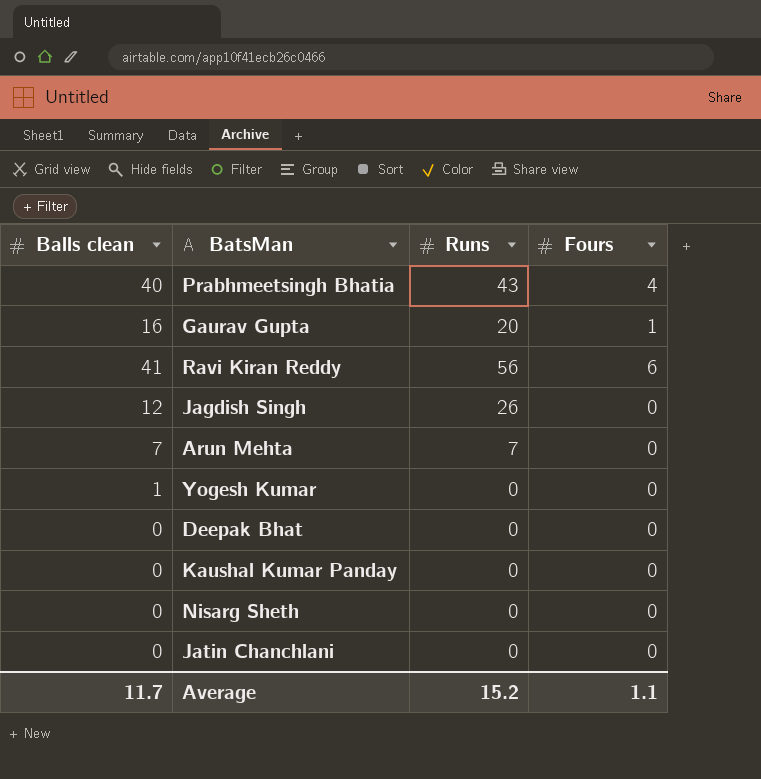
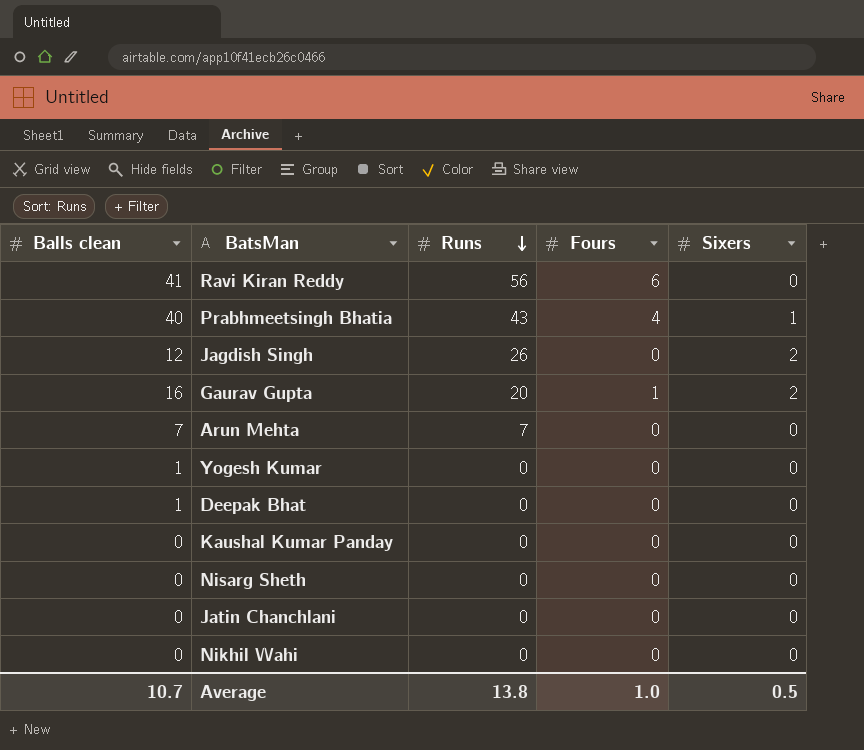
row order: none -> Runs descending
column Sixers | position: none -> 5
Deepak Bhat | Balls clean: 0 -> 1
row Nikhil Wahi: none -> 0 | 0 | 0 | 0
Average | Balls clean: 11.7 -> 10.7
Average | Runs: 15.2 -> 13.8
Average | Fours: 1.1 -> 1.0

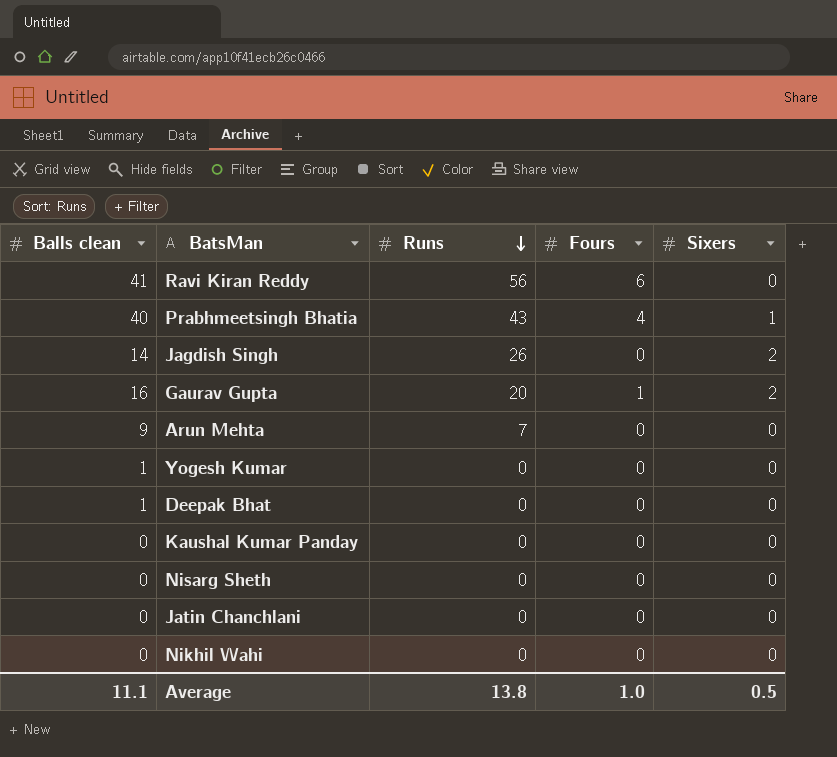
Jagdish Singh | Balls clean: 12 -> 14
Arun Mehta | Balls clean: 7 -> 9
Average | Balls clean: 10.7 -> 11.1

